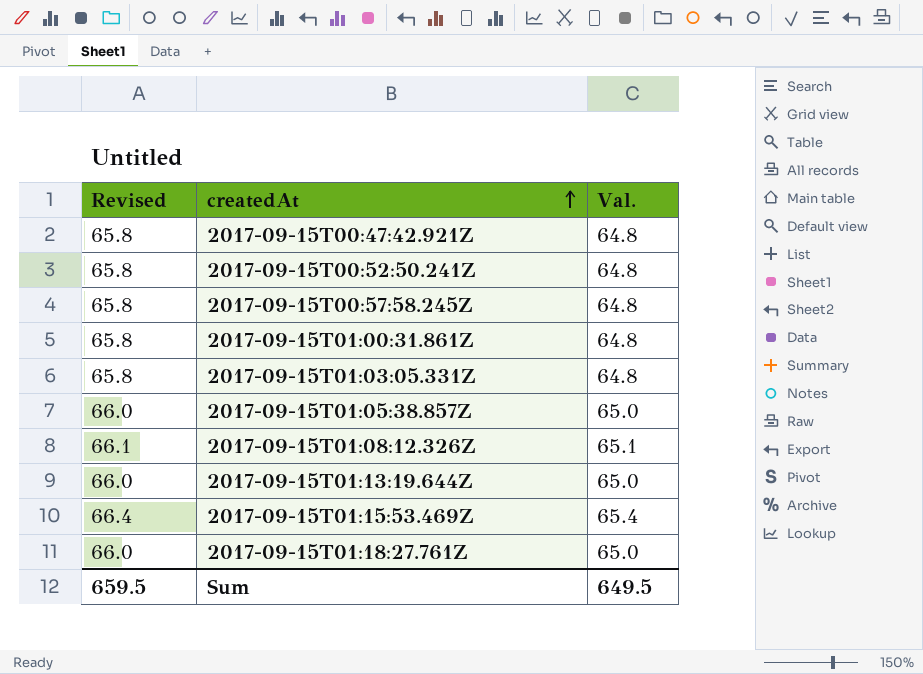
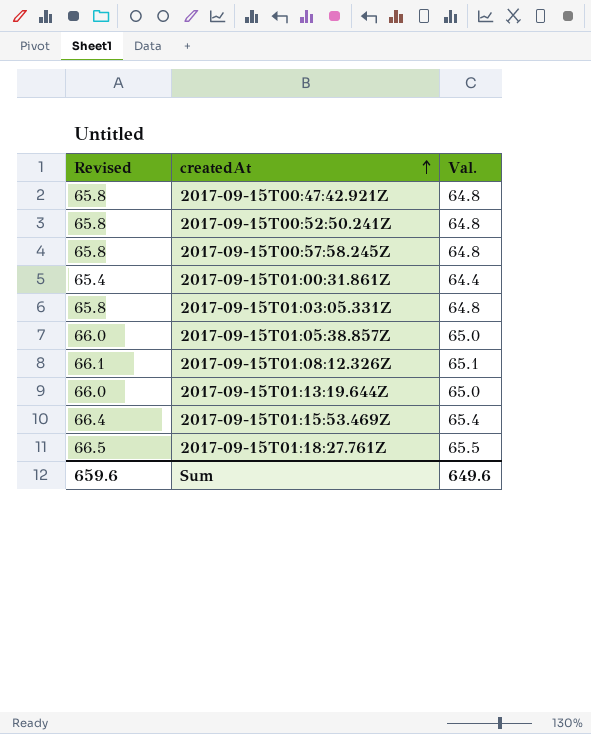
2017-09-15T01:00:31.861Z | Revised: 65.8 -> 65.4
2017-09-15T01:00:31.861Z | Val.: 64.8 -> 64.4
2017-09-15T01:18:27.761Z | Revised: 66.0 -> 66.5
2017-09-15T01:18:27.761Z | Val.: 65.0 -> 65.5
Sum | Revised: 659.5 -> 659.6
Sum | Val.: 649.5 -> 649.6

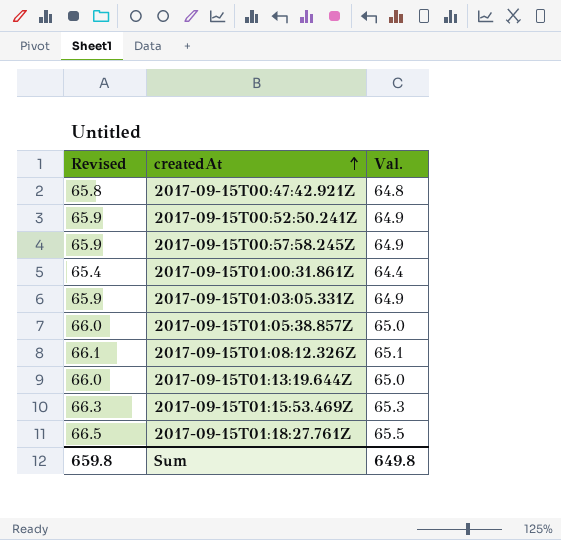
2017-09-15T00:52:50.241Z | Revised: 65.8 -> 65.9
2017-09-15T00:52:50.241Z | Val.: 64.8 -> 64.9
2017-09-15T00:57:58.245Z | Revised: 65.8 -> 65.9
2017-09-15T00:57:58.245Z | Val.: 64.8 -> 64.9
2017-09-15T01:03:05.331Z | Revised: 65.8 -> 65.9
2017-09-15T01:03:05.331Z | Val.: 64.8 -> 64.9
2017-09-15T01:15:53.469Z | Revised: 66.4 -> 66.3
2017-09-15T01:15:53.469Z | Val.: 65.4 -> 65.3
Sum | Revised: 659.6 -> 659.8
Sum | Val.: 649.6 -> 649.8

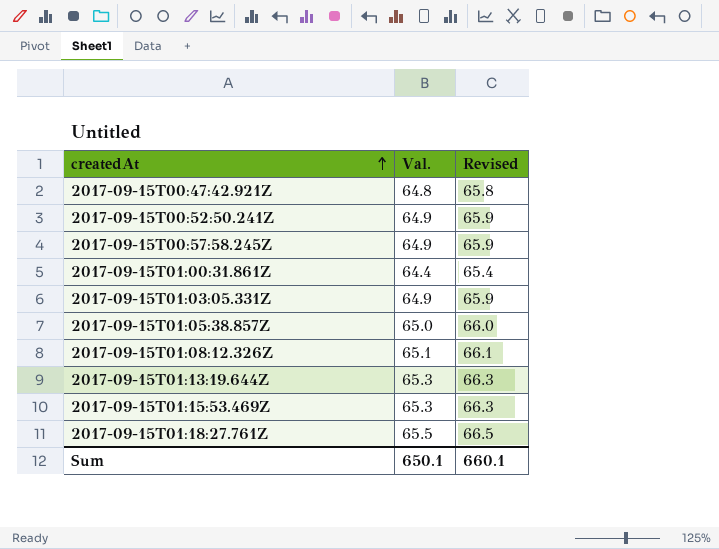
column Revised | position: 1 -> 3
2017-09-15T01:13:19.644Z | Val.: 65.0 -> 65.3
2017-09-15T01:13:19.644Z | Revised: 66.0 -> 66.3
Sum | Val.: 649.8 -> 650.1
Sum | Revised: 659.8 -> 660.1

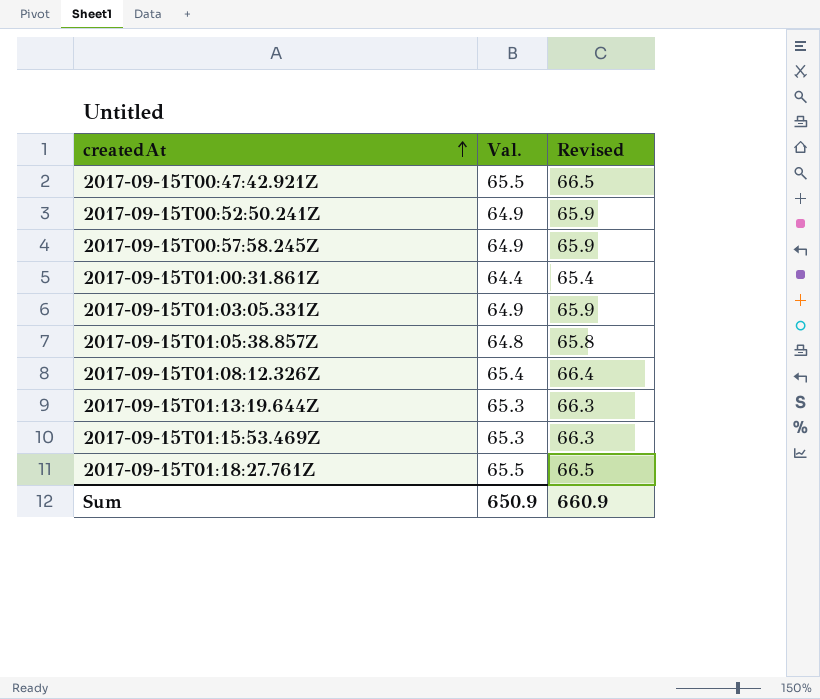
2017-09-15T00:47:42.921Z | Val.: 64.8 -> 65.5
2017-09-15T00:47:42.921Z | Revised: 65.8 -> 66.5
2017-09-15T01:05:38.857Z | Val.: 65.0 -> 64.8
2017-09-15T01:05:38.857Z | Revised: 66.0 -> 65.8
2017-09-15T01:08:12.326Z | Val.: 65.1 -> 65.4
2017-09-15T01:08:12.326Z | Revised: 66.1 -> 66.4
Sum | Val.: 650.1 -> 650.9
Sum | Revised: 660.1 -> 660.9

